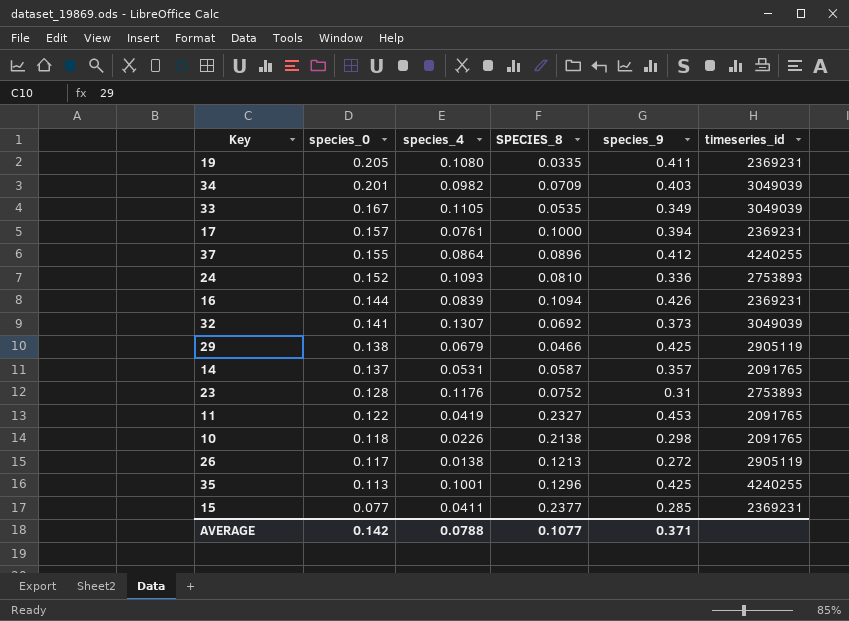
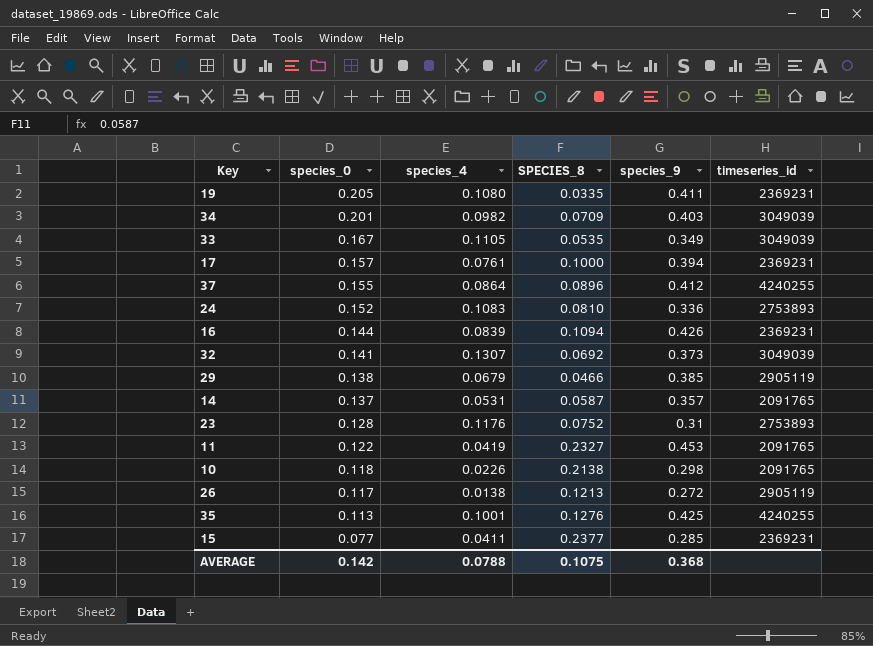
24 | species_4: 0.1093 -> 0.1083
29 | species_9: 0.425 -> 0.385
35 | SPECIES_8: 0.1296 -> 0.1276
AVERAGE | SPECIES_8: 0.1077 -> 0.1075
AVERAGE | species_9: 0.371 -> 0.368

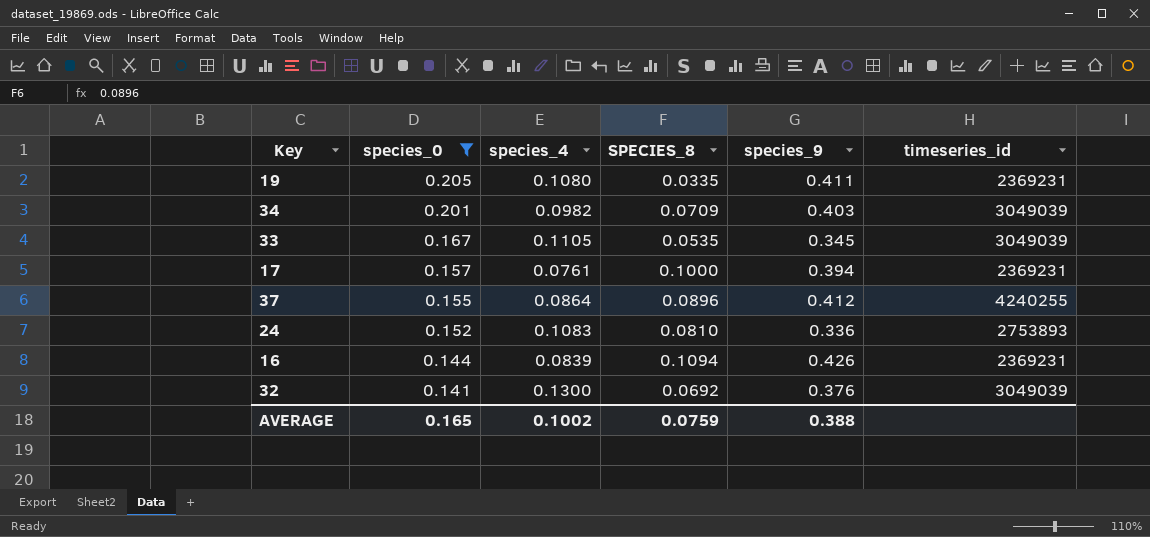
filter: none -> species_0 >= 0.141
33 | species_9: 0.349 -> 0.345
32 | species_4: 0.1307 -> 0.1300
32 | species_9: 0.373 -> 0.376
AVERAGE | species_0: 0.142 -> 0.165
AVERAGE | species_4: 0.0788 -> 0.1002
AVERAGE | SPECIES_8: 0.1075 -> 0.0759
AVERAGE | species_9: 0.368 -> 0.388

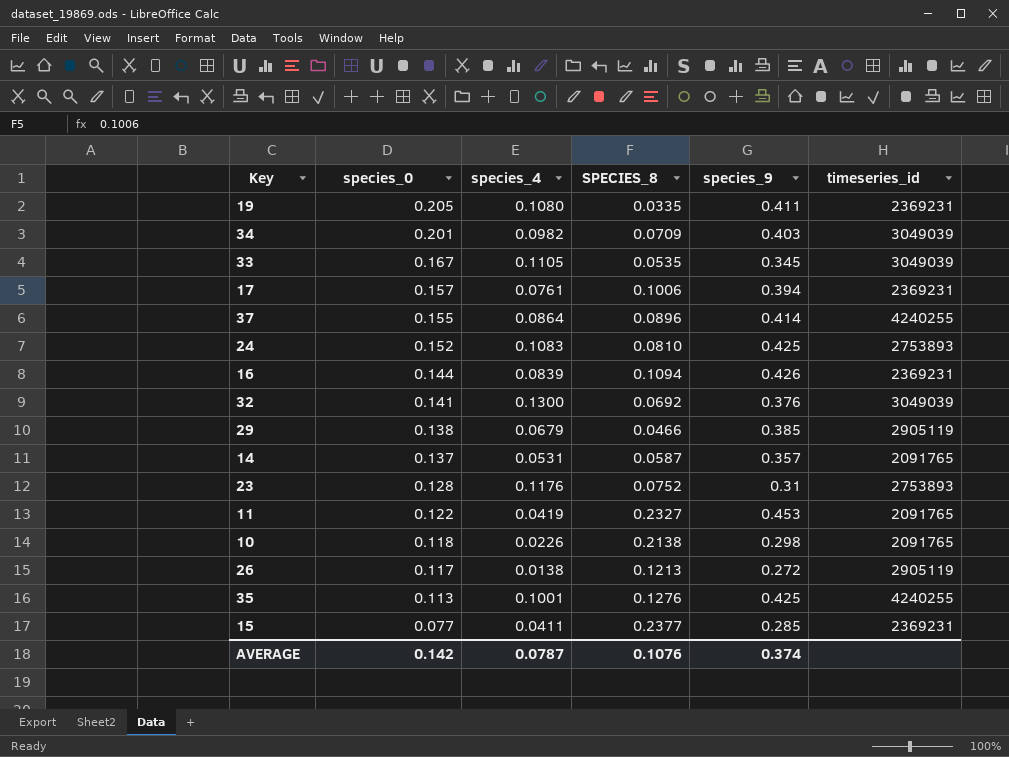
filter: species_0 >= 0.141 -> none
17 | SPECIES_8: 0.1000 -> 0.1006
37 | species_9: 0.412 -> 0.414
24 | species_9: 0.336 -> 0.425
AVERAGE | species_0: 0.165 -> 0.142
AVERAGE | species_4: 0.1002 -> 0.0787
AVERAGE | SPECIES_8: 0.0759 -> 0.1076
AVERAGE | species_9: 0.388 -> 0.374

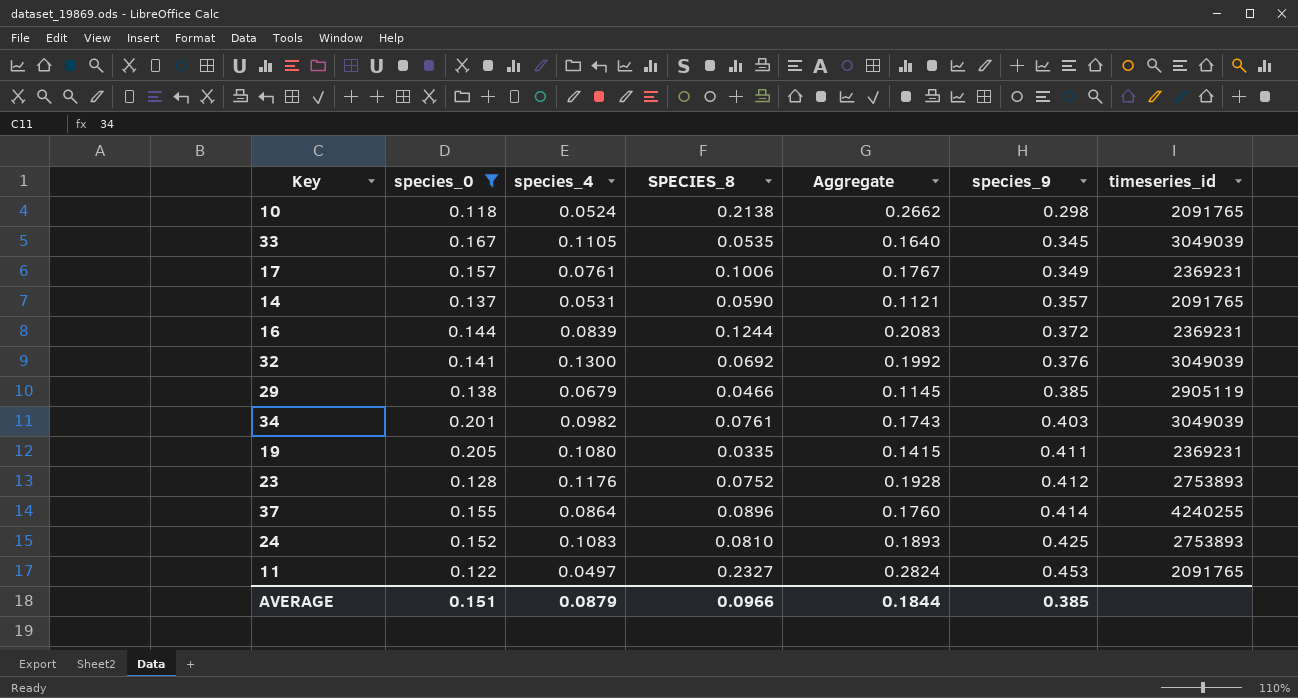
filter: none -> species_0 >= 0.118
row order: species_0 descending -> species_9 ascending
column Aggregate | formula: none -> [species_4] + [SPECIES_8]
10 | species_4: 0.0226 -> 0.0524
17 | species_9: 0.394 -> 0.349
14 | SPECIES_8: 0.0587 -> 0.0590
16 | SPECIES_8: 0.1094 -> 0.1244
16 | species_9: 0.426 -> 0.372
34 | SPECIES_8: 0.0709 -> 0.0761
23 | species_9: 0.31 -> 0.412
11 | species_4: 0.0419 -> 0.0497
AVERAGE | species_0: 0.142 -> 0.151
AVERAGE | species_4: 0.0787 -> 0.0879
AVERAGE | SPECIES_8: 0.1076 -> 0.0966
AVERAGE | species_9: 0.374 -> 0.385

